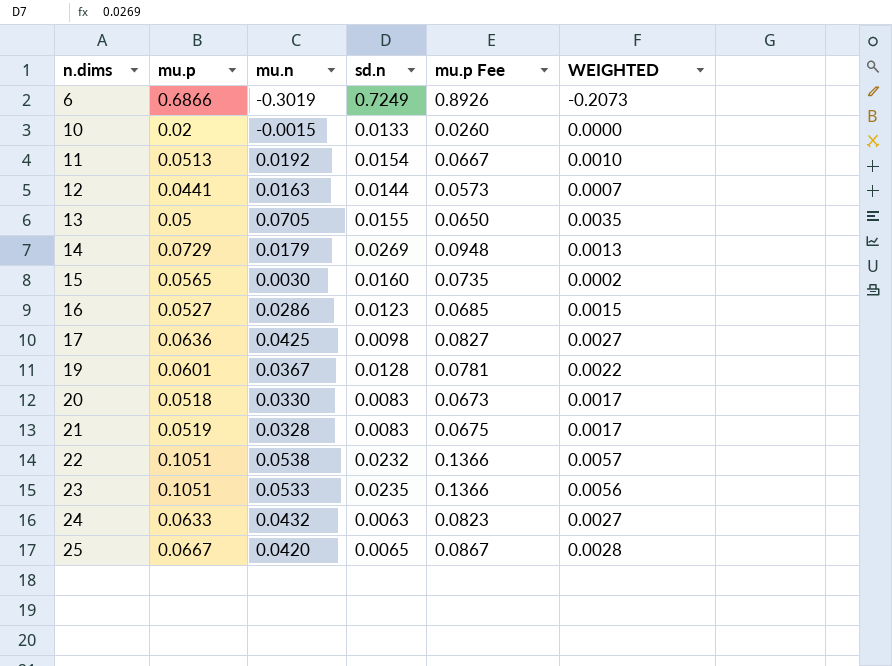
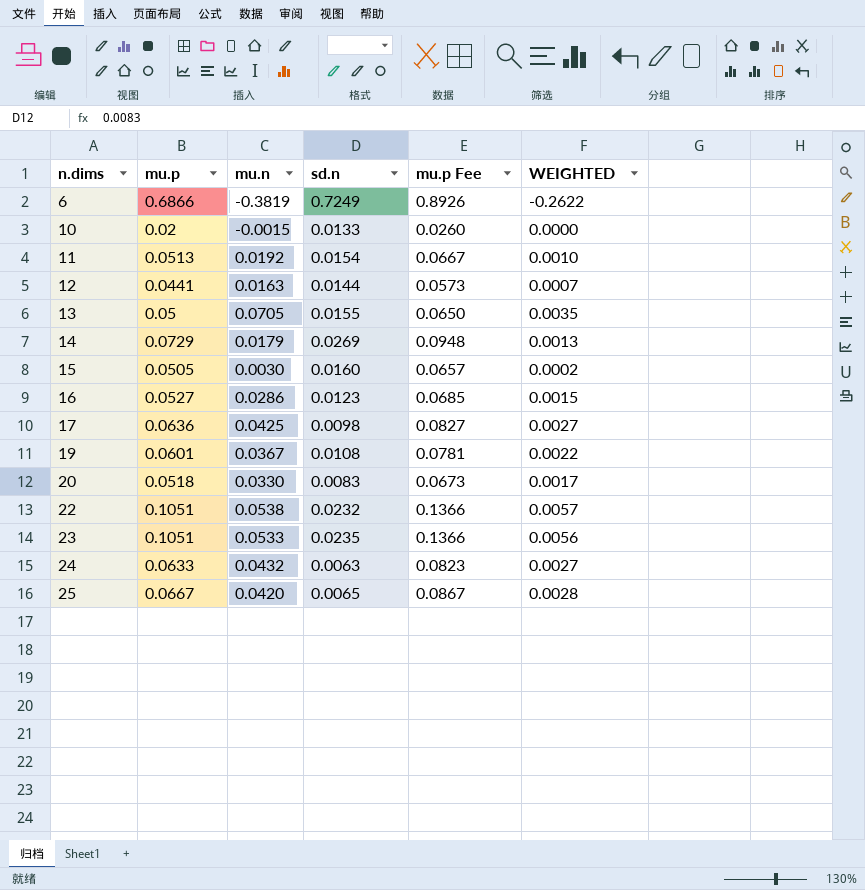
row 21: 0.0519 | 0.0328 | 0.0083 | 0.0675 | 0.0017 -> none
6 | mu.n: -0.3019 -> -0.3819
6 | WEIGHTED: -0.2073 -> -0.2622
15 | mu.p: 0.0565 -> 0.0505
15 | mu.p Fee: 0.0735 -> 0.0657
19 | sd.n: 0.0128 -> 0.0108

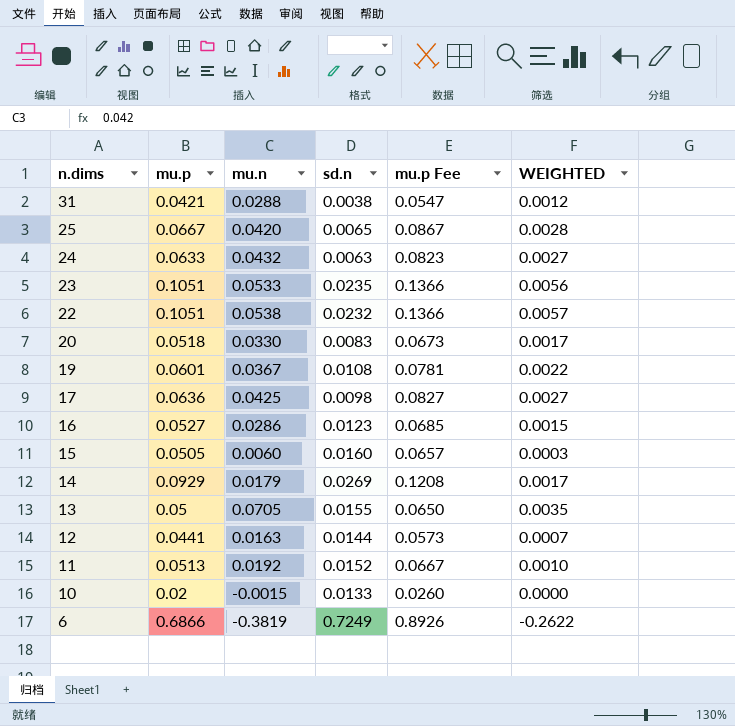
row order: n.dims ascending -> n.dims descending
row 31: none -> 0.0421 | 0.0288 | 0.0038 | 0.0547 | 0.0012
15 | mu.n: 0.0030 -> 0.0060
15 | WEIGHTED: 0.0002 -> 0.0003
14 | mu.p: 0.0729 -> 0.0929
14 | mu.p Fee: 0.0948 -> 0.1208
14 | WEIGHTED: 0.0013 -> 0.0017
11 | sd.n: 0.0154 -> 0.0152

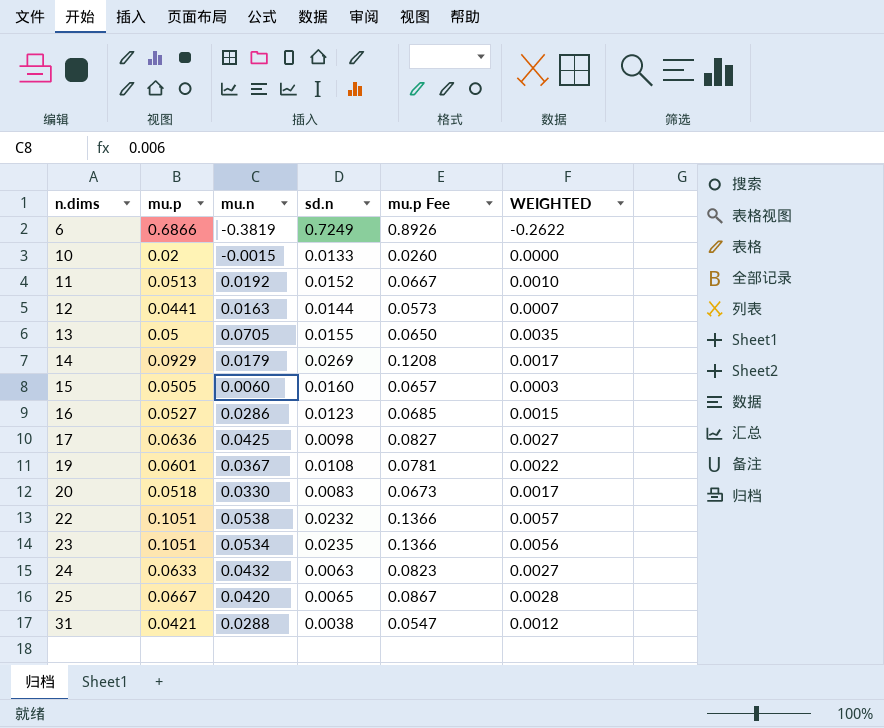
row order: n.dims descending -> n.dims ascending
23 | mu.n: 0.0533 -> 0.0534

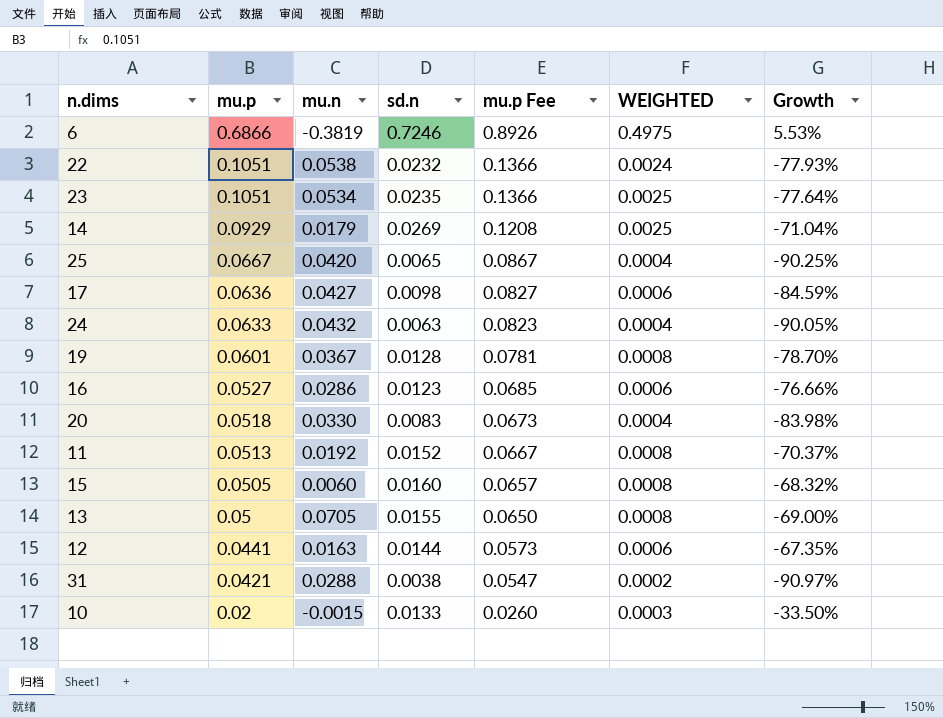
row order: n.dims ascending -> mu.p descending
column WEIGHTED | formula: [mu.p] * [mu.n] -> [mu.p] * [sd.n]
column Growth | formula: none -> ([sd.n] - [mu.p]) / [mu.p]
6 | sd.n: 0.7249 -> 0.7246
17 | mu.n: 0.0425 -> 0.0427
19 | sd.n: 0.0108 -> 0.0128

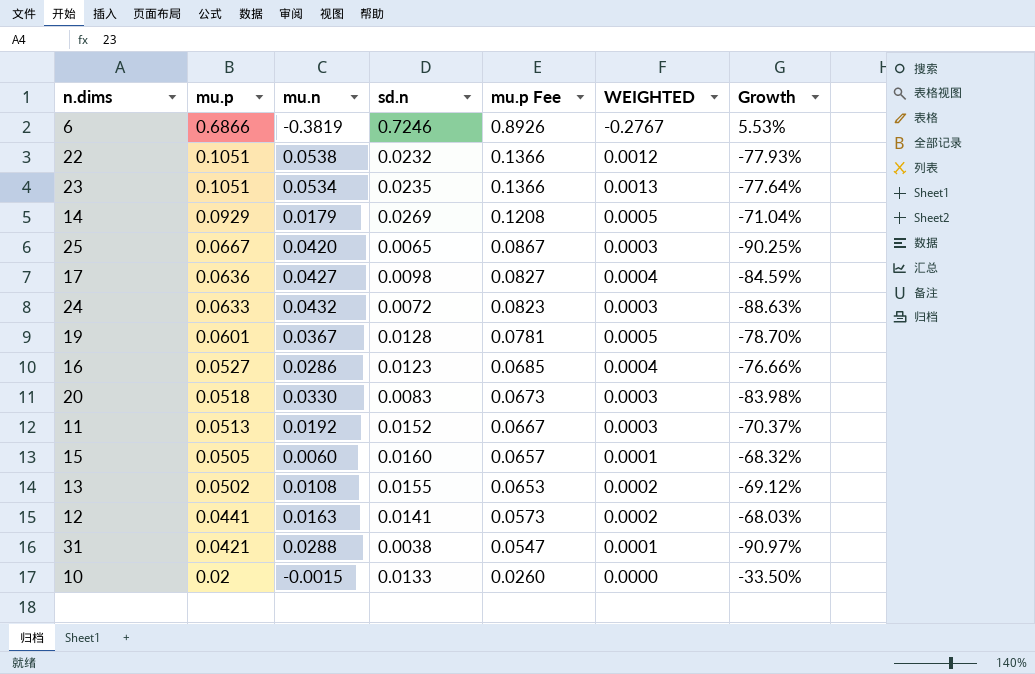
column WEIGHTED | formula: [mu.p] * [sd.n] -> [mu.n] * [sd.n]
24 | sd.n: 0.0063 -> 0.0072
24 | Growth: -90.05% -> -88.63%
13 | mu.p: 0.05 -> 0.0502
13 | mu.n: 0.0705 -> 0.0108
13 | mu.p Fee: 0.0650 -> 0.0653
13 | Growth: -69.00% -> -69.12%
12 | sd.n: 0.0144 -> 0.0141
12 | Growth: -67.35% -> -68.03%

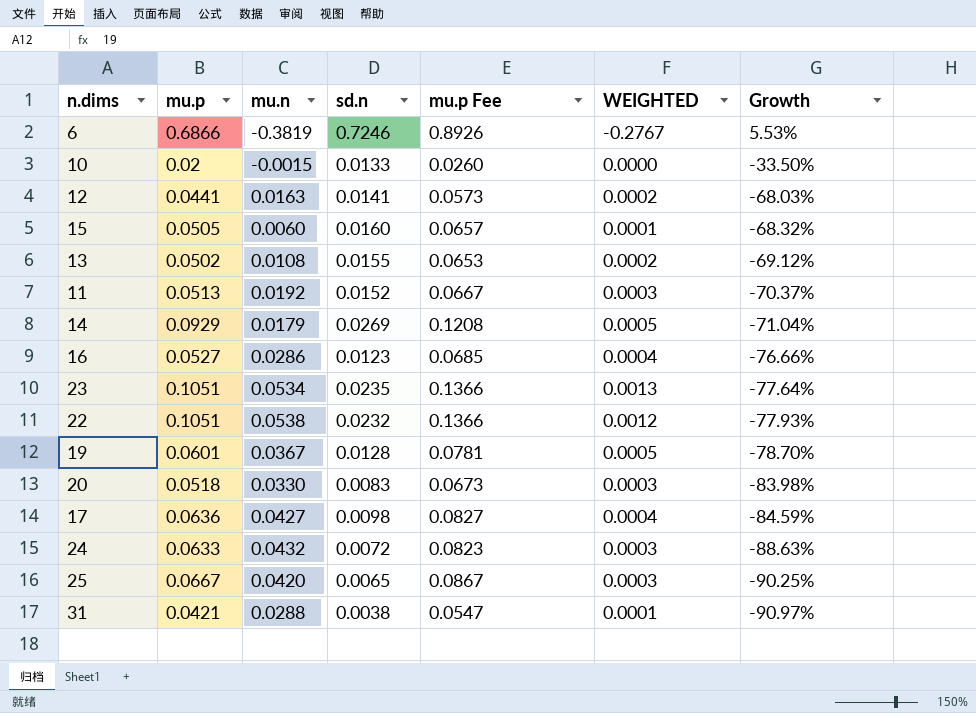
row order: mu.p descending -> Growth descending

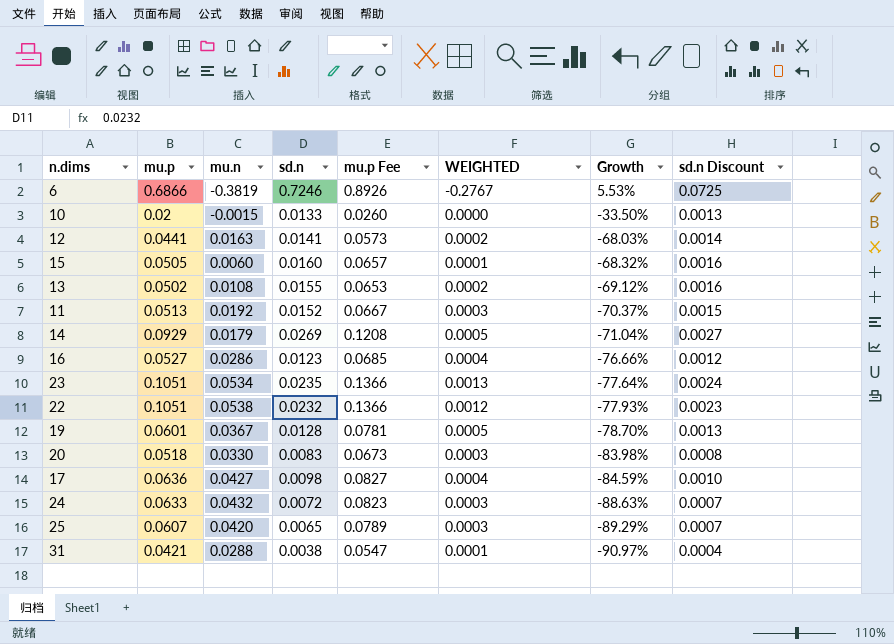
column sd.n Discount | formula: none -> [sd.n] * 0.1
25 | mu.p: 0.0667 -> 0.0607
25 | mu.p Fee: 0.0867 -> 0.0789
25 | Growth: -90.25% -> -89.29%

